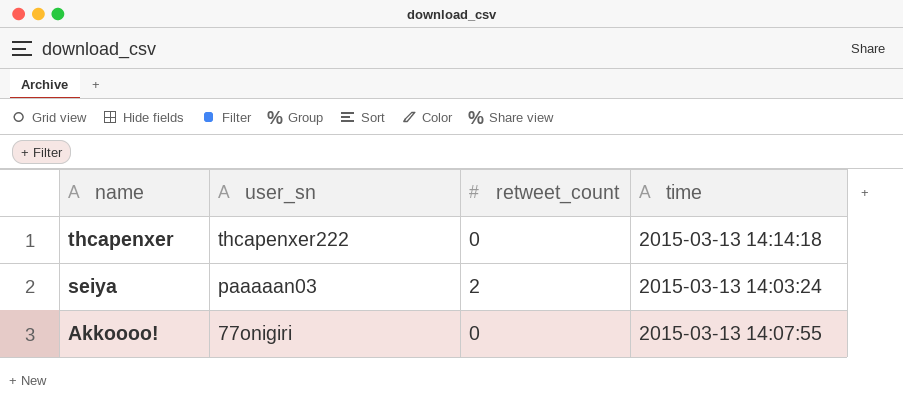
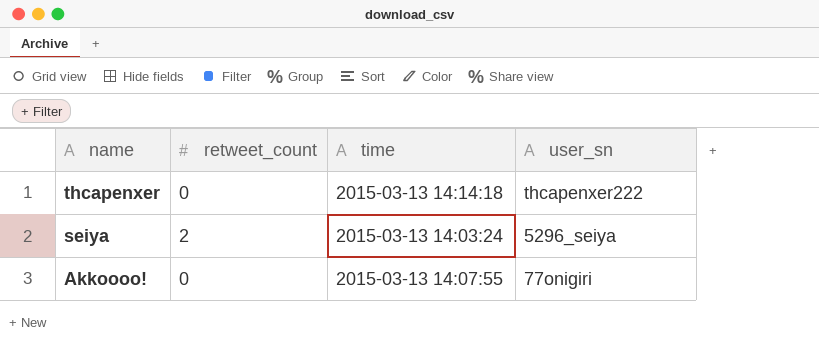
column user_sn | position: 2 -> 4
seiya | user_sn: paaaaan03 -> 5296_seiya

